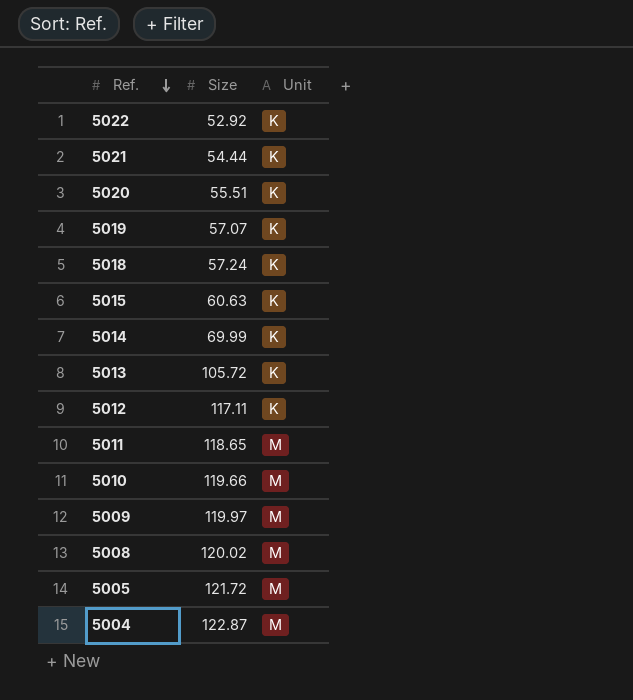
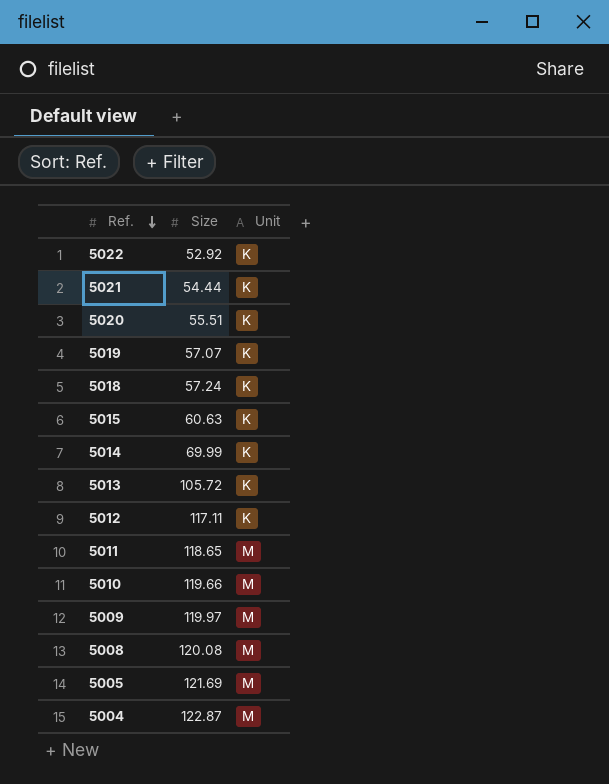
5008 | Size: 120.02 -> 120.08
5005 | Size: 121.72 -> 121.69

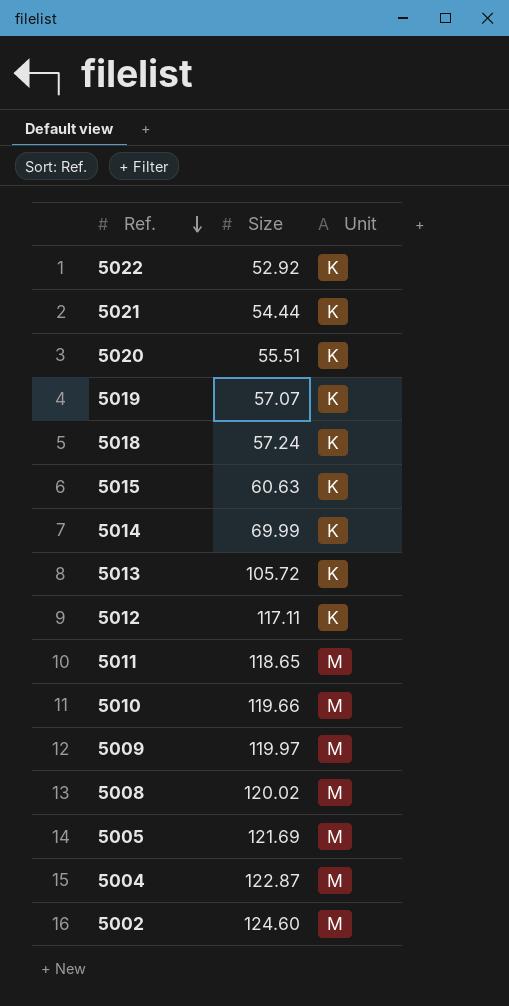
5008 | Size: 120.08 -> 120.02
row 5002: none -> 124.60 | M

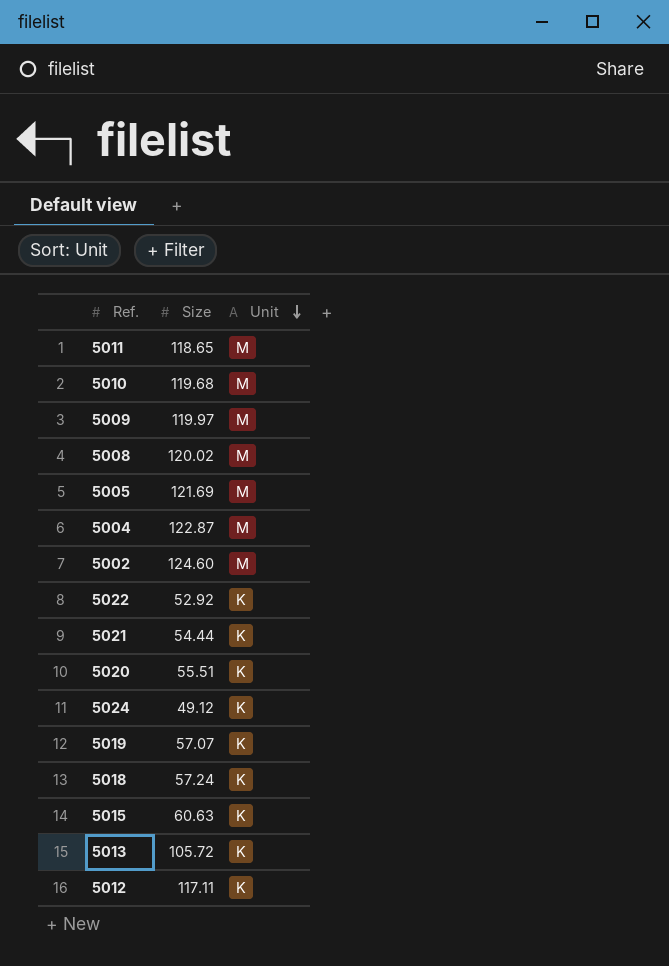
row order: Ref. descending -> Unit descending
row 5014: 69.99 | K -> none
5010 | Size: 119.66 -> 119.68
row 5024: none -> 49.12 | K

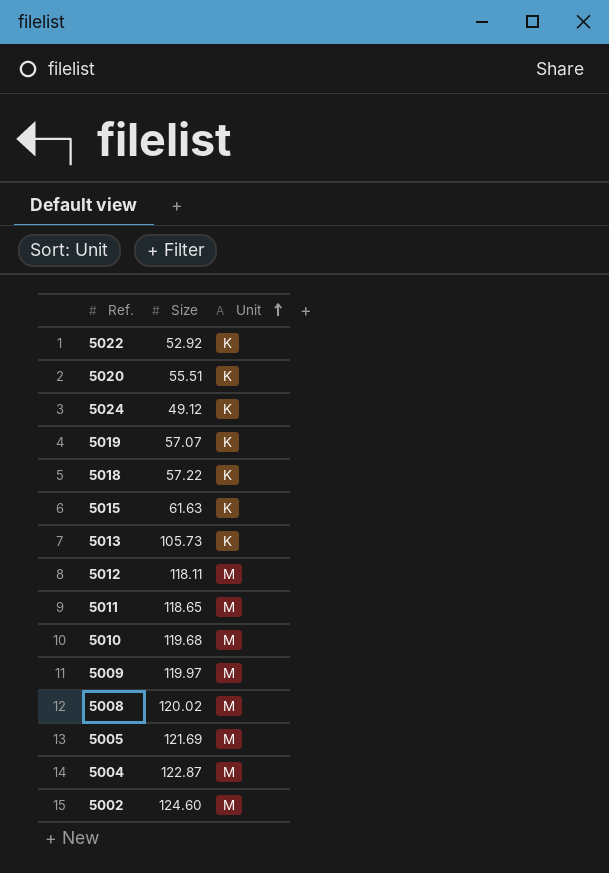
row order: Unit descending -> Unit ascending
row 5021: 54.44 | K -> none
5018 | Size: 57.24 -> 57.22
5015 | Size: 60.63 -> 61.63
5013 | Size: 105.72 -> 105.73
5012 | Size: 117.11 -> 118.11
5012 | Unit: K -> M

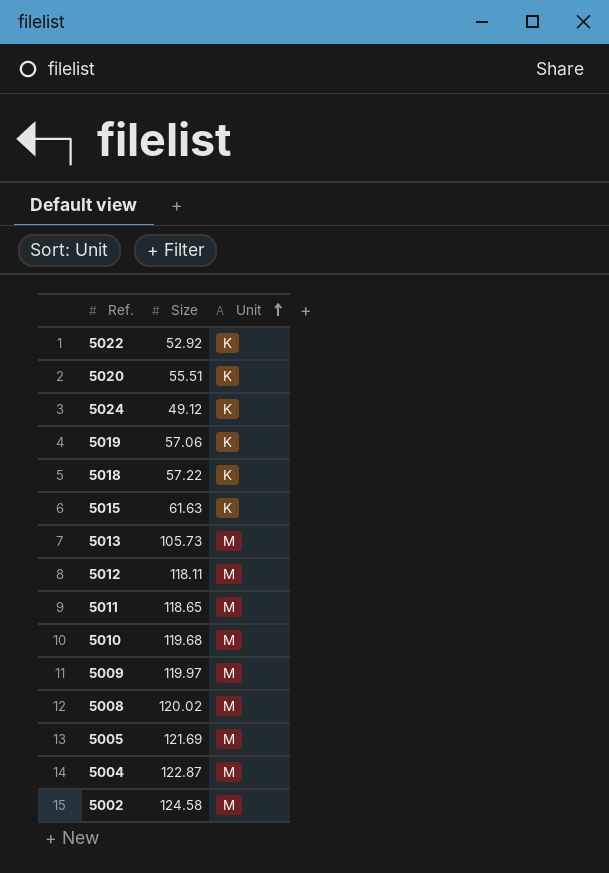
5019 | Size: 57.07 -> 57.06
5013 | Unit: K -> M
5002 | Size: 124.60 -> 124.58

